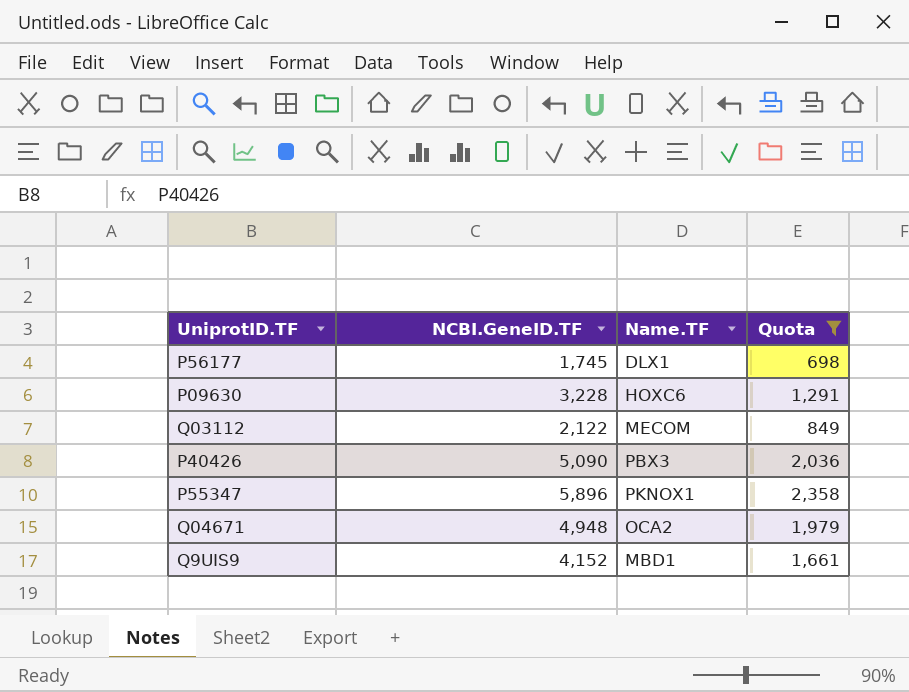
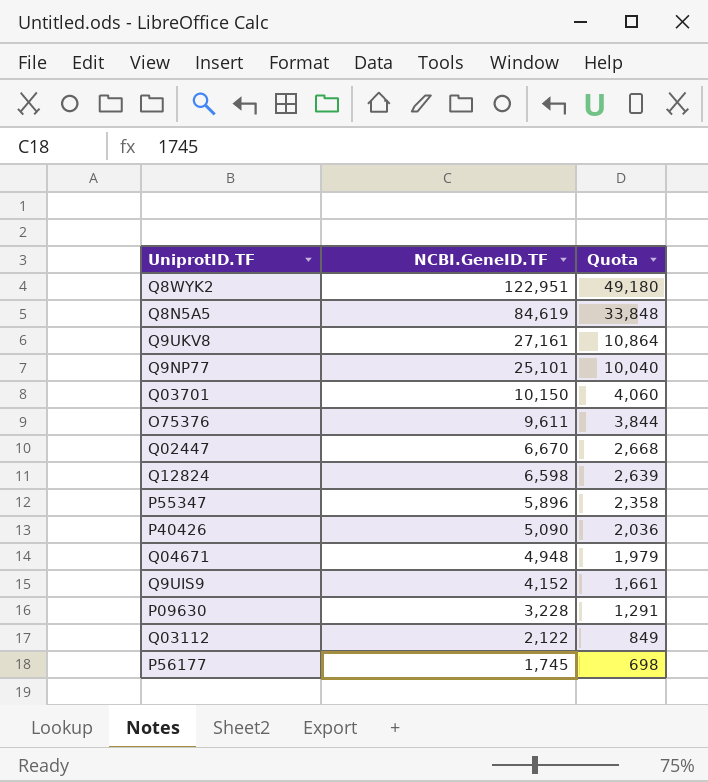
filter: Quota <= 2,358 -> none
row order: none -> NCBI.GeneID.TF descending
column Name.TF | position: 3 -> none

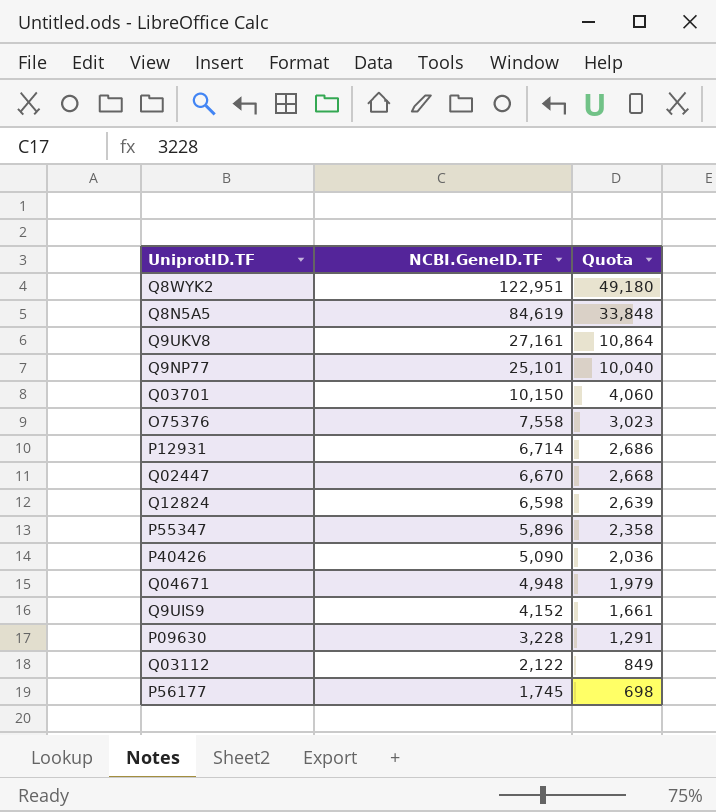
O75376 | NCBI.GeneID.TF: 9,611 -> 7,558
O75376 | Quota: 3,844 -> 3,023
row P12931: none -> 6,714 | 2,686

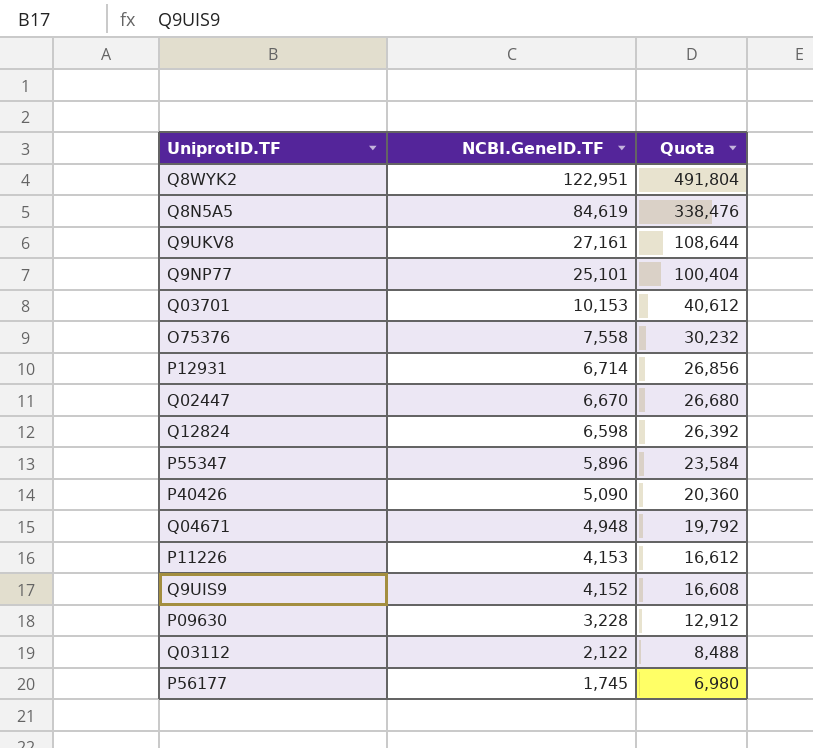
column Quota | formula: [NCBI.GeneID.TF] * 0.4 -> [NCBI.GeneID.TF] * 4
Q03701 | NCBI.GeneID.TF: 10,150 -> 10,153
row P11226: none -> 4,153 | 16,612

